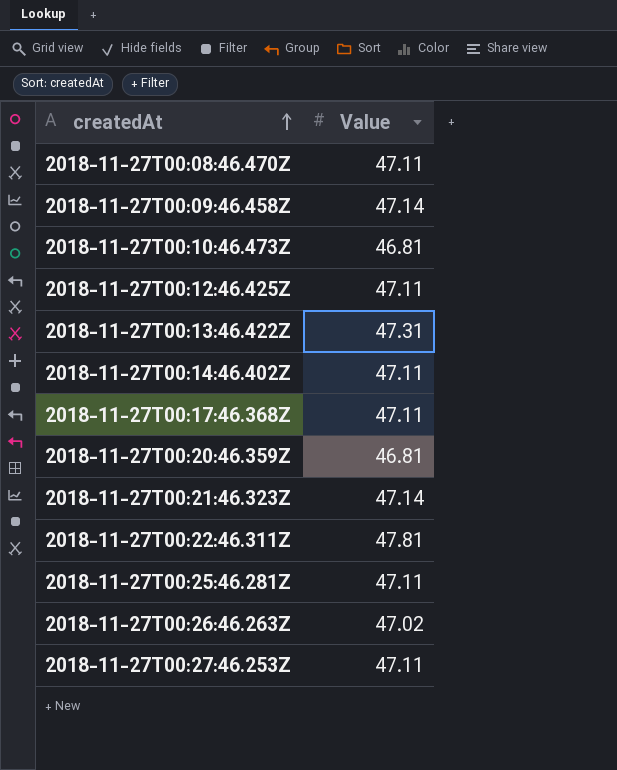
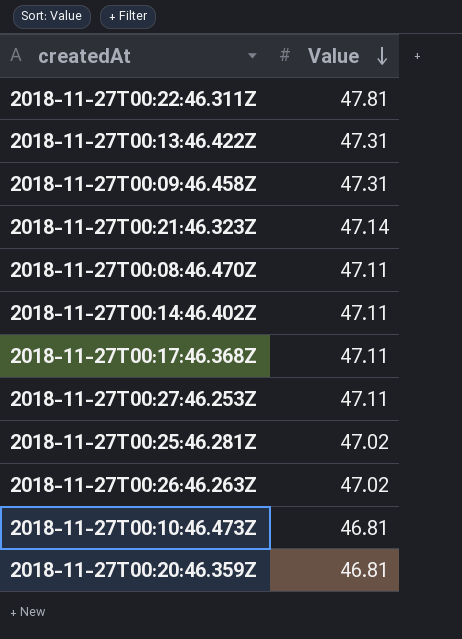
row order: createdAt ascending -> Value descending
row 2018-11-27T00:12:46.425Z: 47.11 -> none
2018-11-27T00:09:46.458Z | Value: 47.14 -> 47.31
2018-11-27T00:25:46.281Z | Value: 47.11 -> 47.02

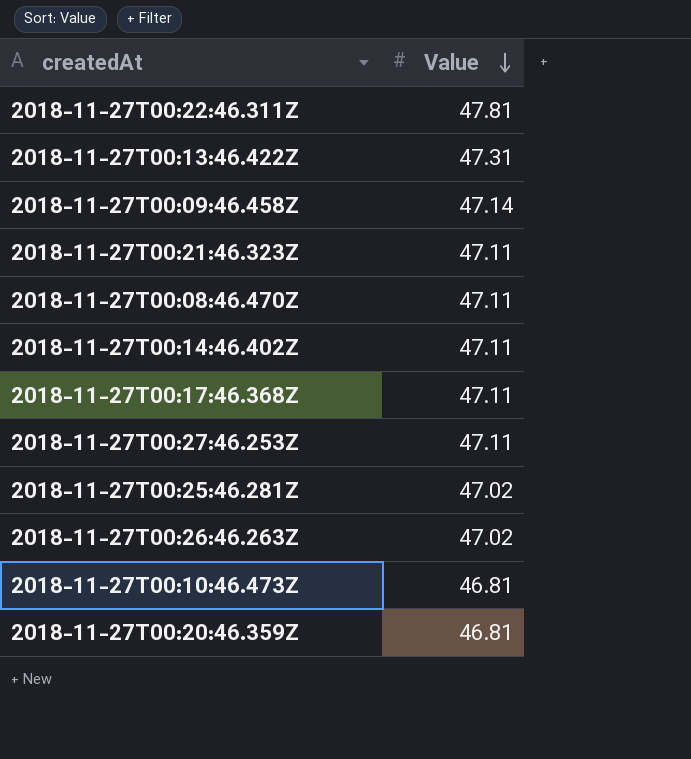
2018-11-27T00:09:46.458Z | Value: 47.31 -> 47.14
2018-11-27T00:21:46.323Z | Value: 47.14 -> 47.11

